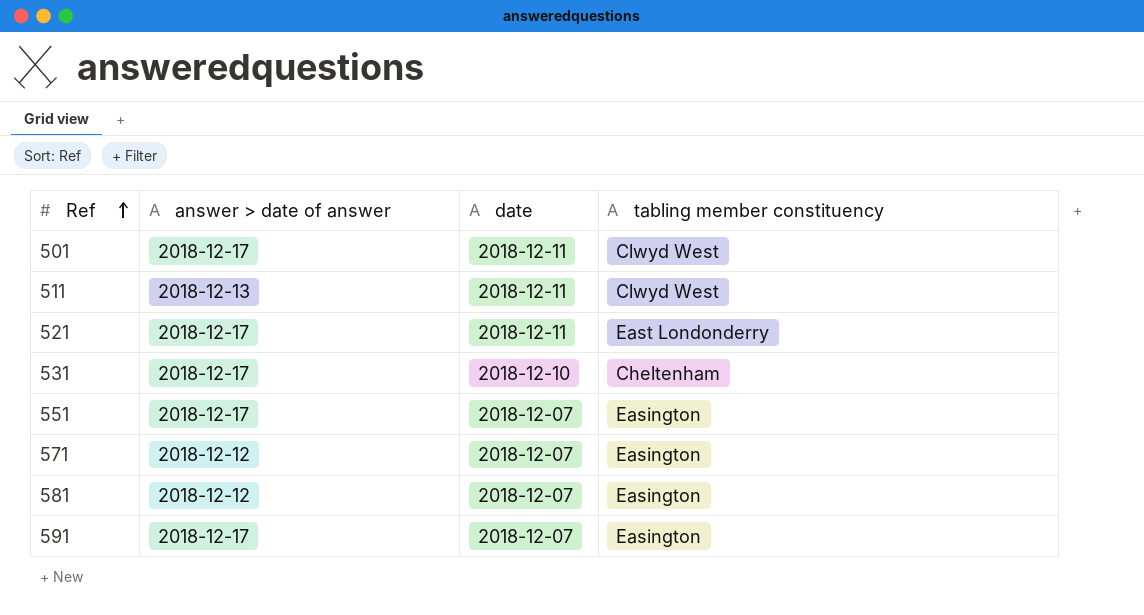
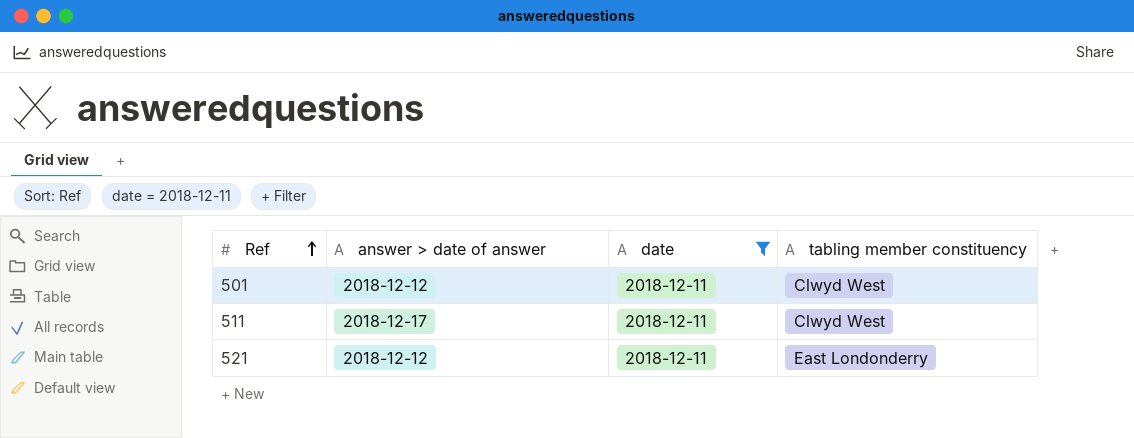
filter: none -> date = 2018-12-11
501 | answer > date of answer: 2018-12-17 -> 2018-12-12
511 | answer > date of answer: 2018-12-13 -> 2018-12-17
521 | answer > date of answer: 2018-12-17 -> 2018-12-12

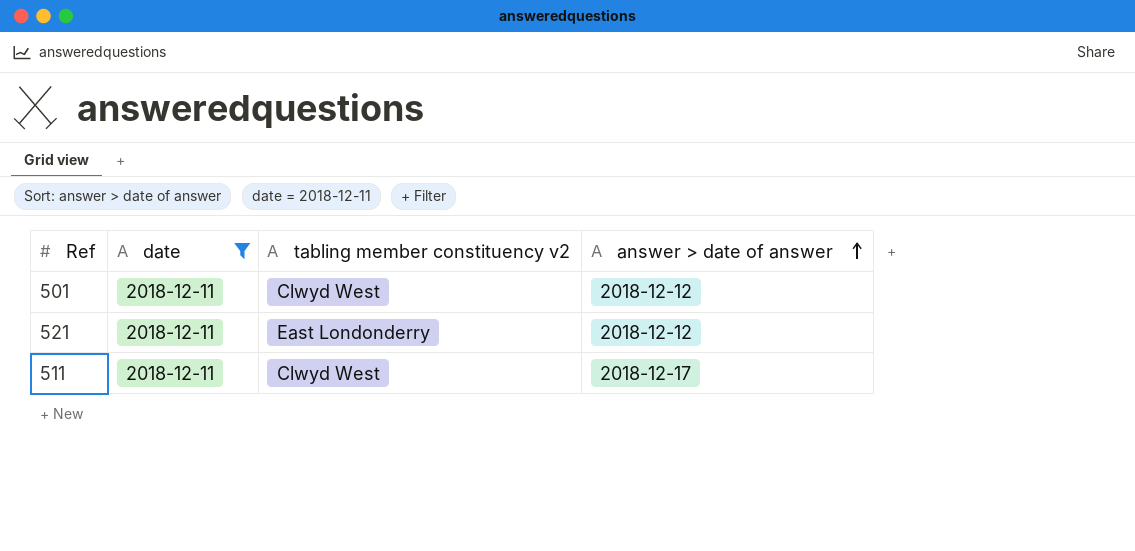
row order: Ref ascending -> answer > date of answer ascending
column name: tabling member constituency -> tabling member constituency v2
column answer > date of answer | position: 2 -> 4

